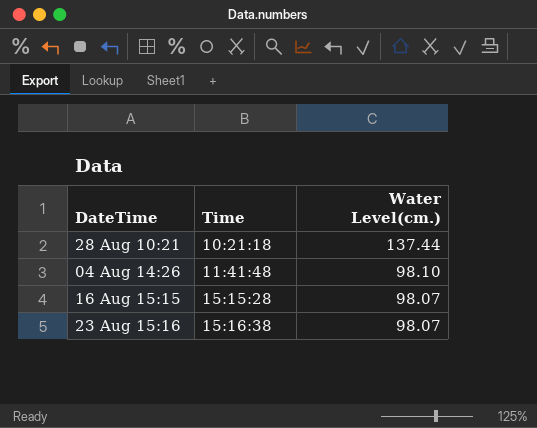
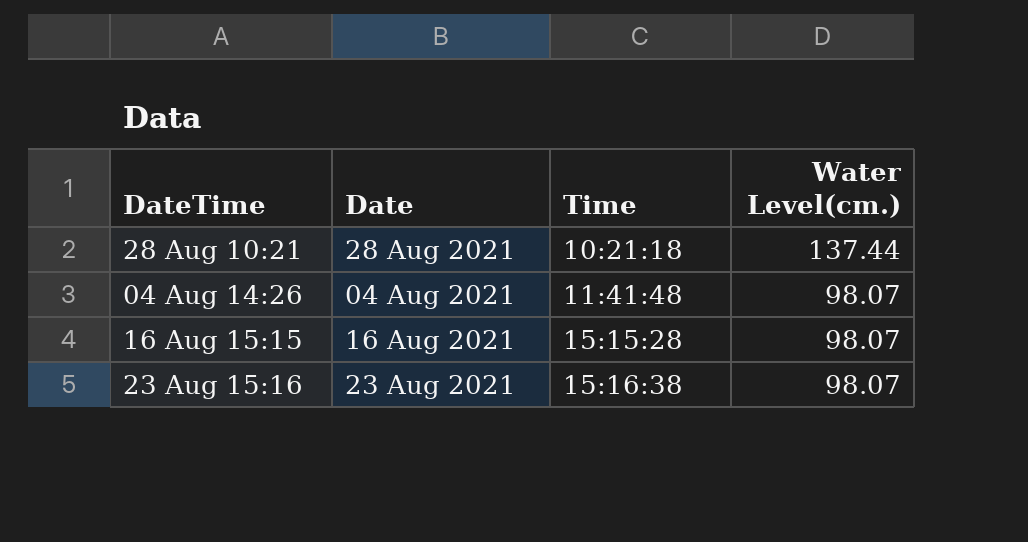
column Date | position: none -> 2
04 Aug 14:26 | Water Level(cm.): 98.10 -> 98.07

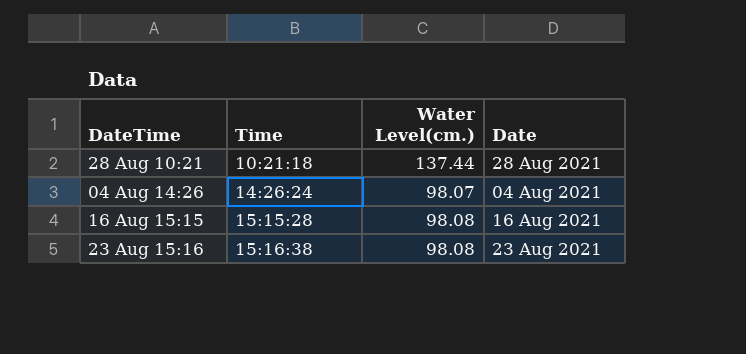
column Date | position: 2 -> 4
04 Aug 14:26 | Time: 11:41:48 -> 14:26:24
16 Aug 15:15 | Water Level(cm.): 98.07 -> 98.08
23 Aug 15:16 | Water Level(cm.): 98.07 -> 98.08

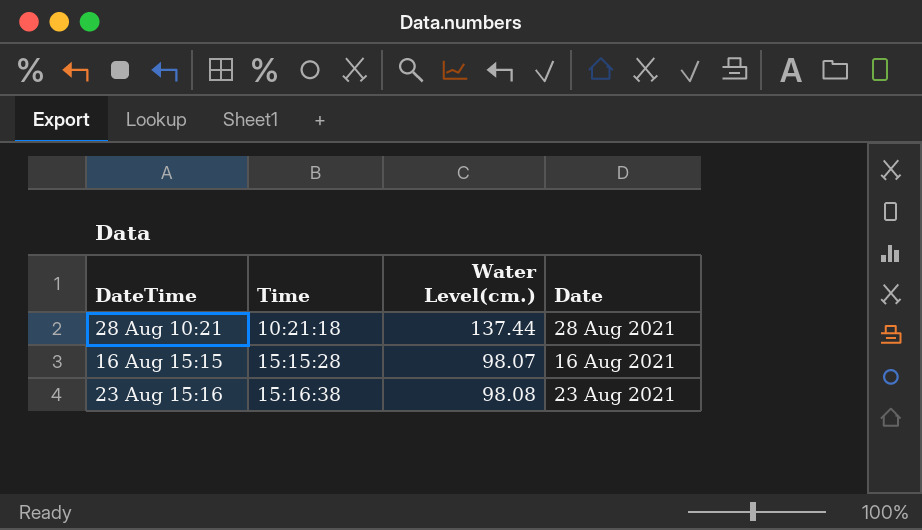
row 04 Aug 14:26: 14:26:24 | 98.07 | 04 Aug 2021 -> none
16 Aug 15:15 | Water Level(cm.): 98.08 -> 98.07

